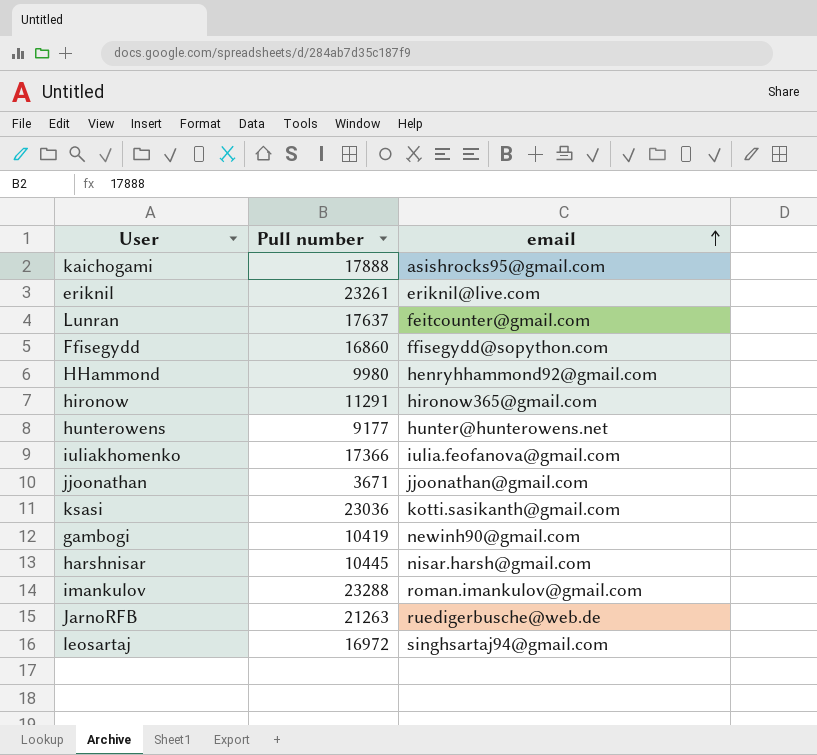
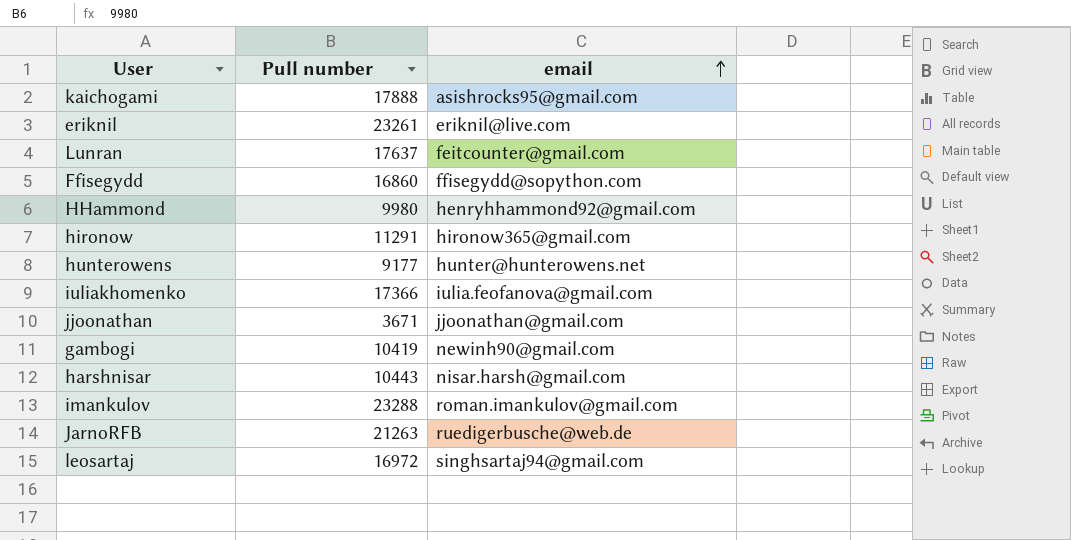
row ksasi: 23036 | kotti.sasikanth@gmail.com -> none
harshnisar | Pull number: 10445 -> 10443

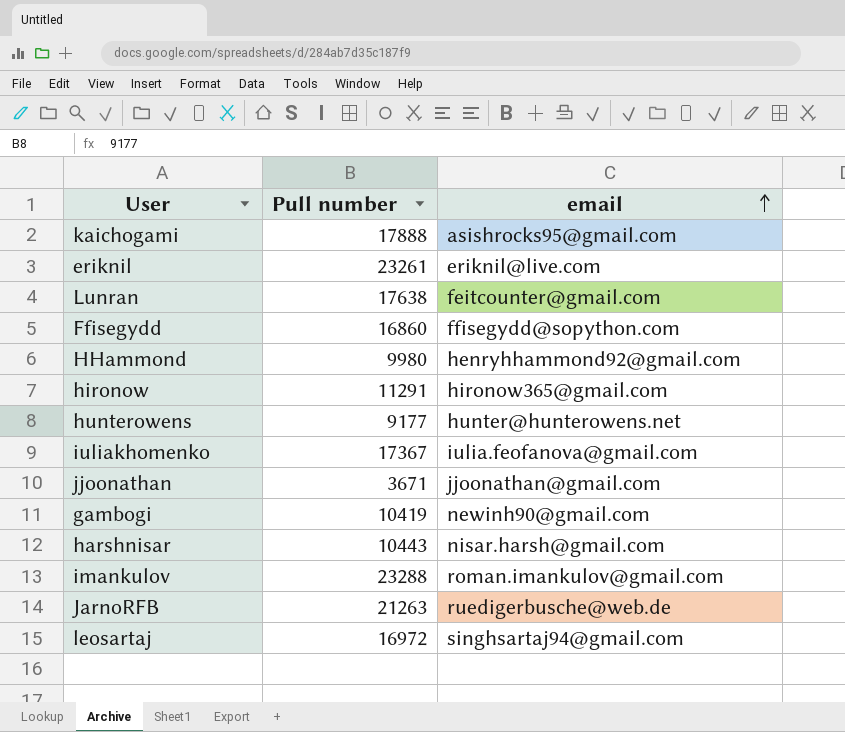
Lunran | Pull number: 17637 -> 17638
iuliakhomenko | Pull number: 17366 -> 17367

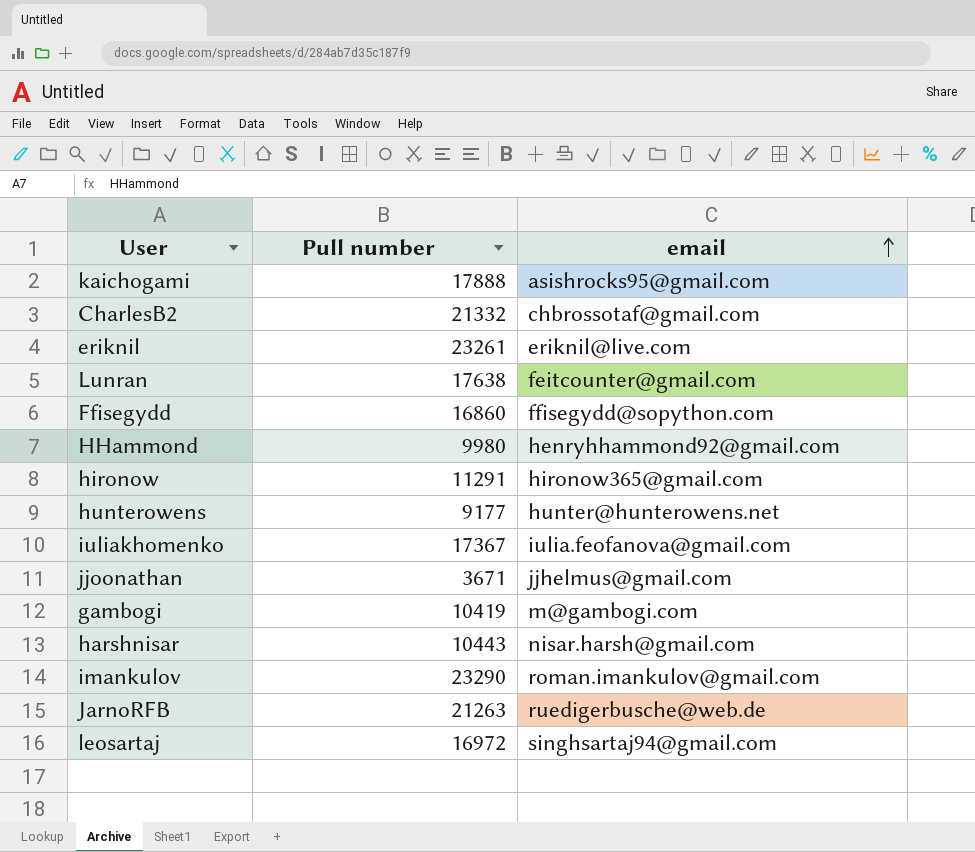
row CharlesB2: none -> 21332 | chbrossotaf@gmail.com
jjoonathan | email: jjoonathan@gmail.com -> jjhelmus@gmail.com
gambogi | email: newinh90@gmail.com -> m@gambogi.com
imankulov | Pull number: 23288 -> 23290

